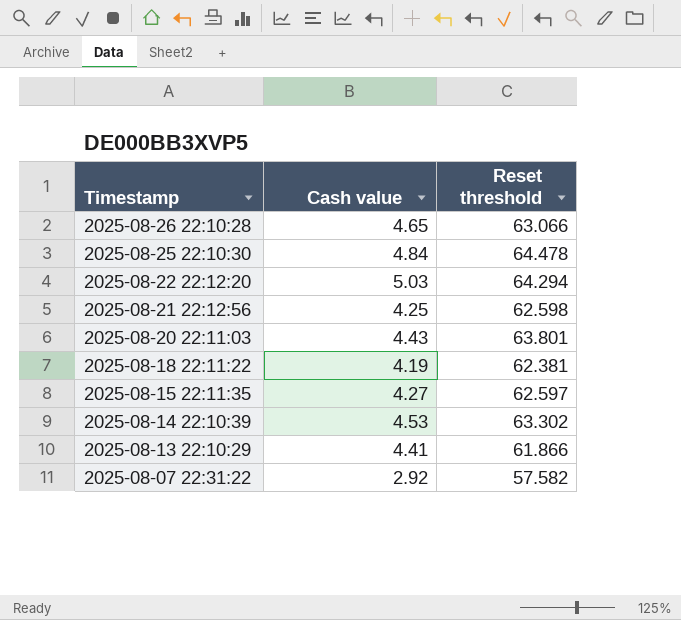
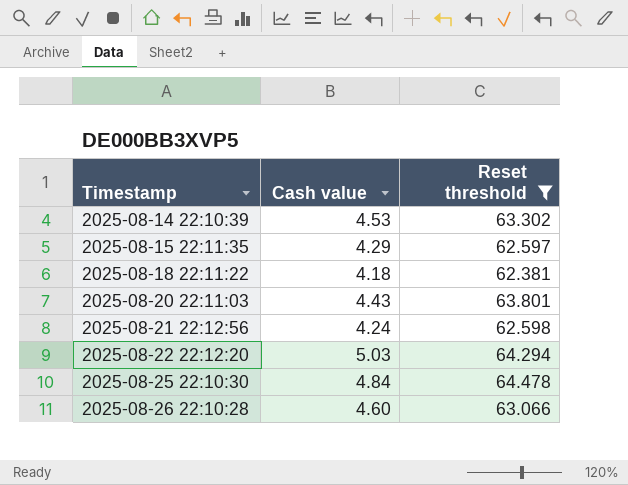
filter: none -> Reset threshold >= 62.381
row order: Timestamp descending -> Timestamp ascending
2025-08-15 22:11:35 | Cash value: 4.27 -> 4.29
2025-08-18 22:11:22 | Cash value: 4.19 -> 4.18
2025-08-21 22:12:56 | Cash value: 4.25 -> 4.24
2025-08-26 22:10:28 | Cash value: 4.65 -> 4.60

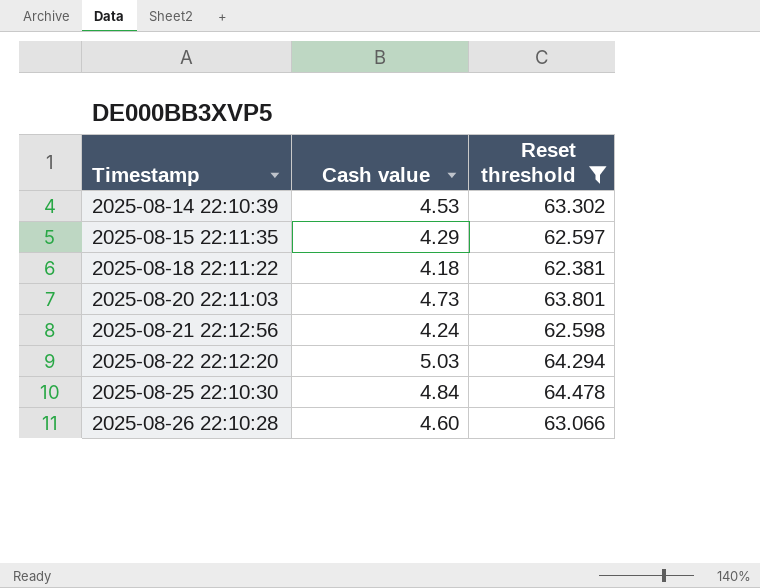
2025-08-20 22:11:03 | Cash value: 4.43 -> 4.73

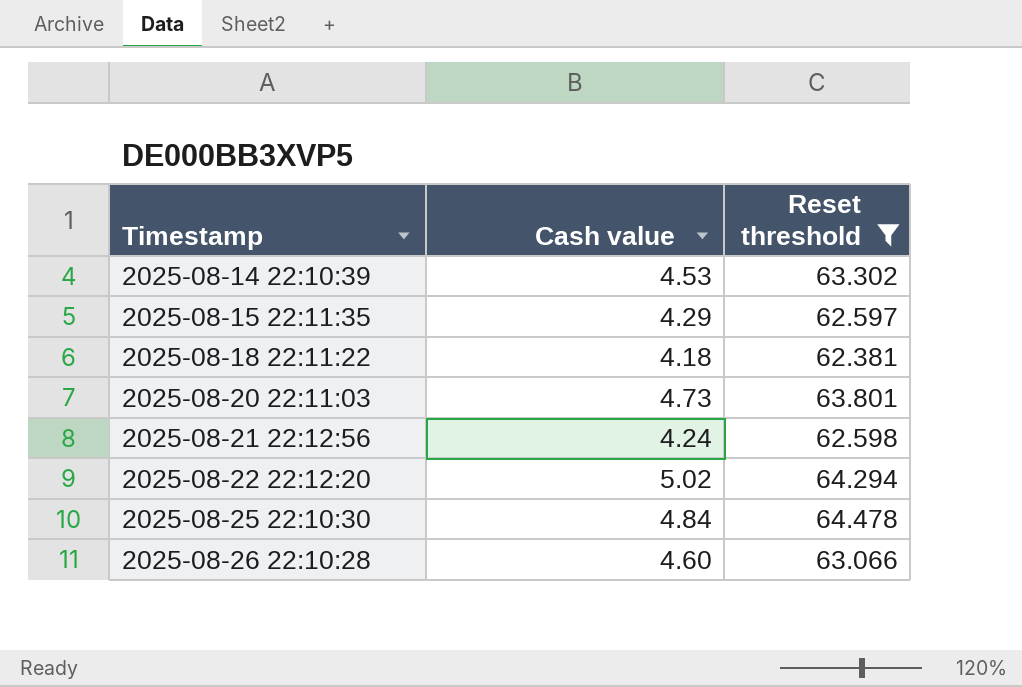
2025-08-22 22:12:20 | Cash value: 5.03 -> 5.02

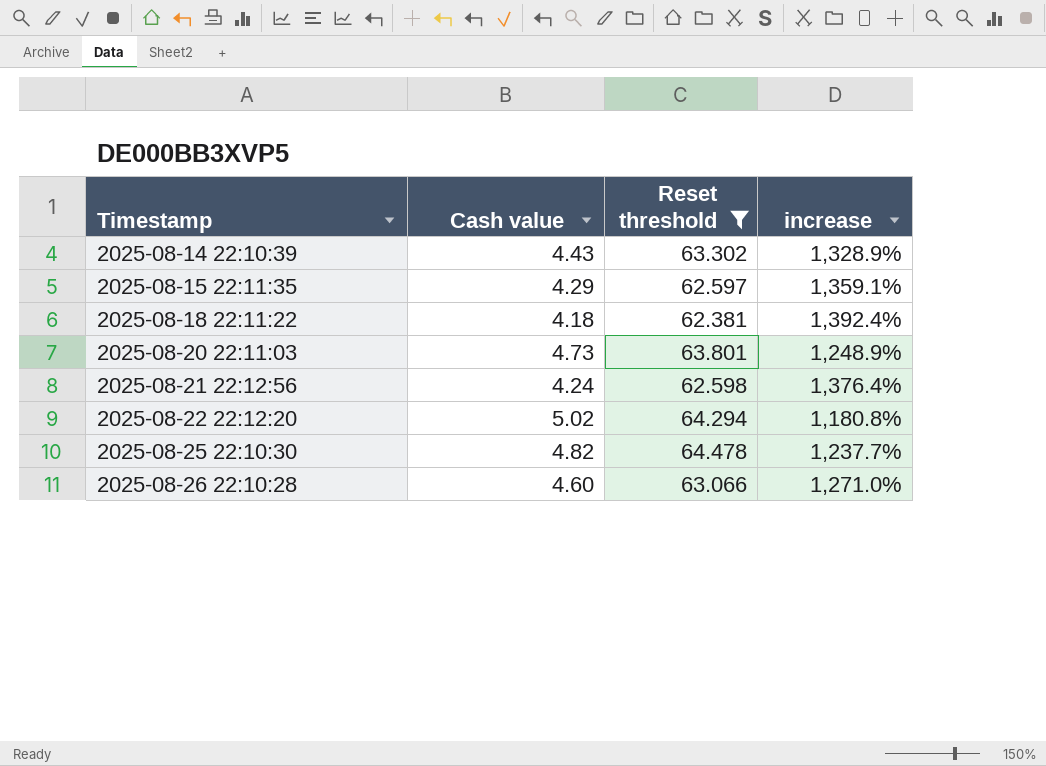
column increase | formula: none -> ([Reset threshold] - [Cash value]) / [Cash value]
2025-08-14 22:10:39 | Cash value: 4.53 -> 4.43
2025-08-25 22:10:30 | Cash value: 4.84 -> 4.82

